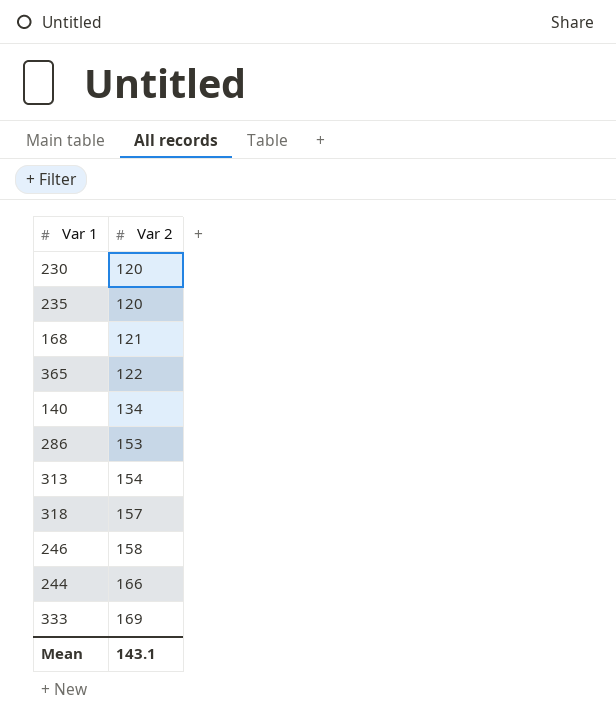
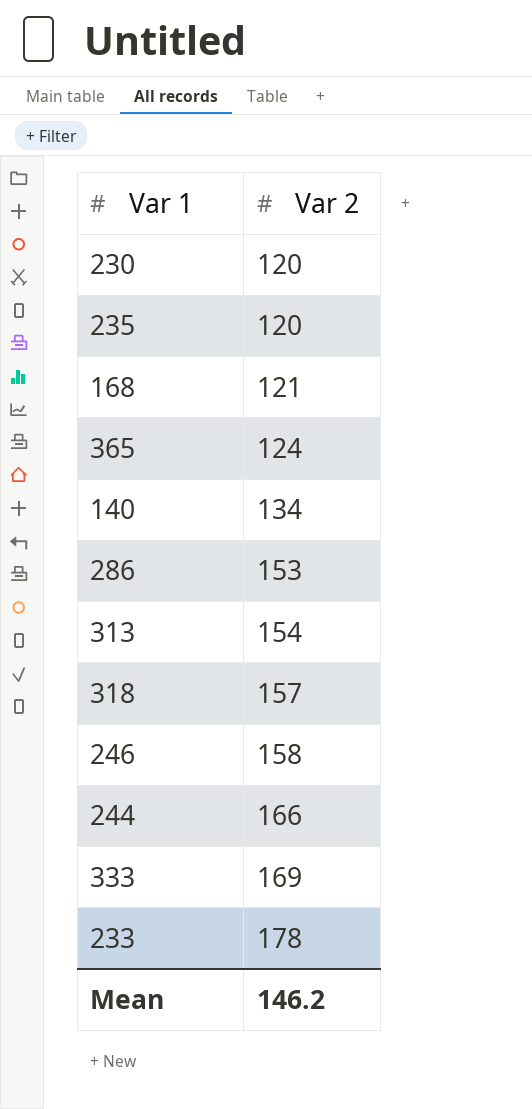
365 | Var 2: 122 -> 124
row 233: none -> 178
Mean | Var 2: 143.1 -> 146.2

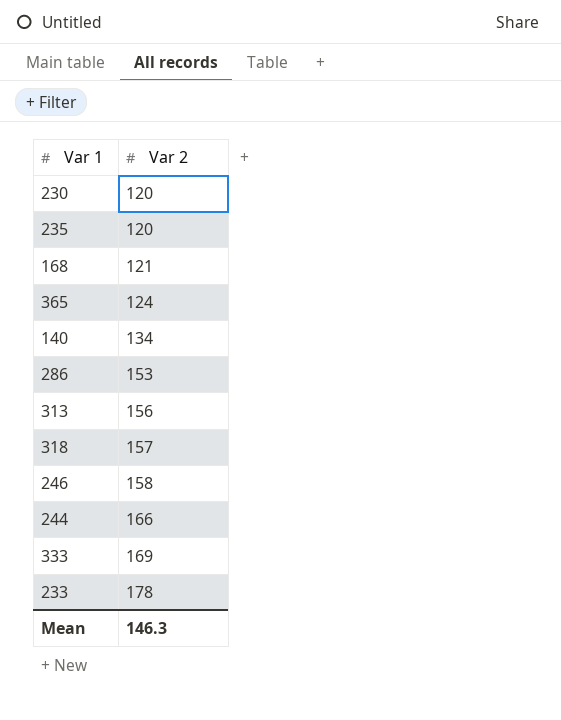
313 | Var 2: 154 -> 156
Mean | Var 2: 146.2 -> 146.3

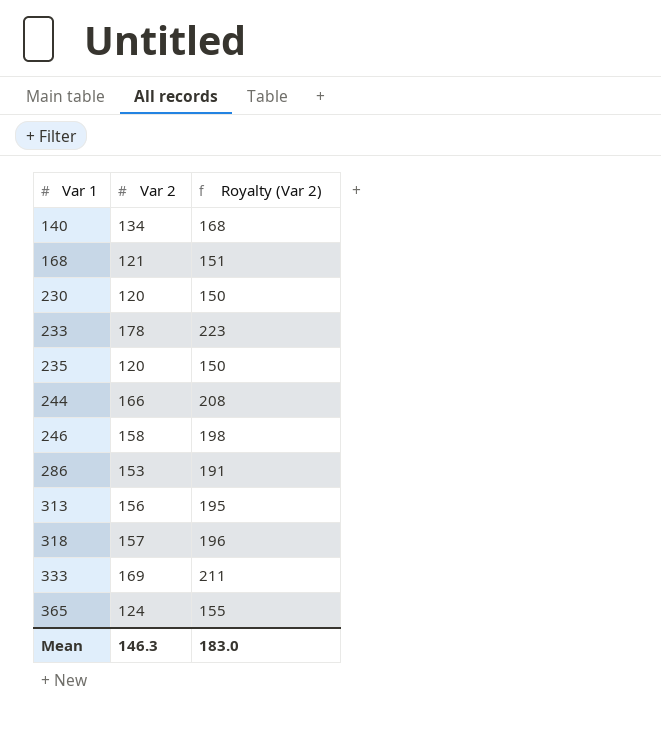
row order: Var 2 ascending -> Var 1 ascending
column Royalty (Var 2) | formula: none -> [Var 2] * 1.25

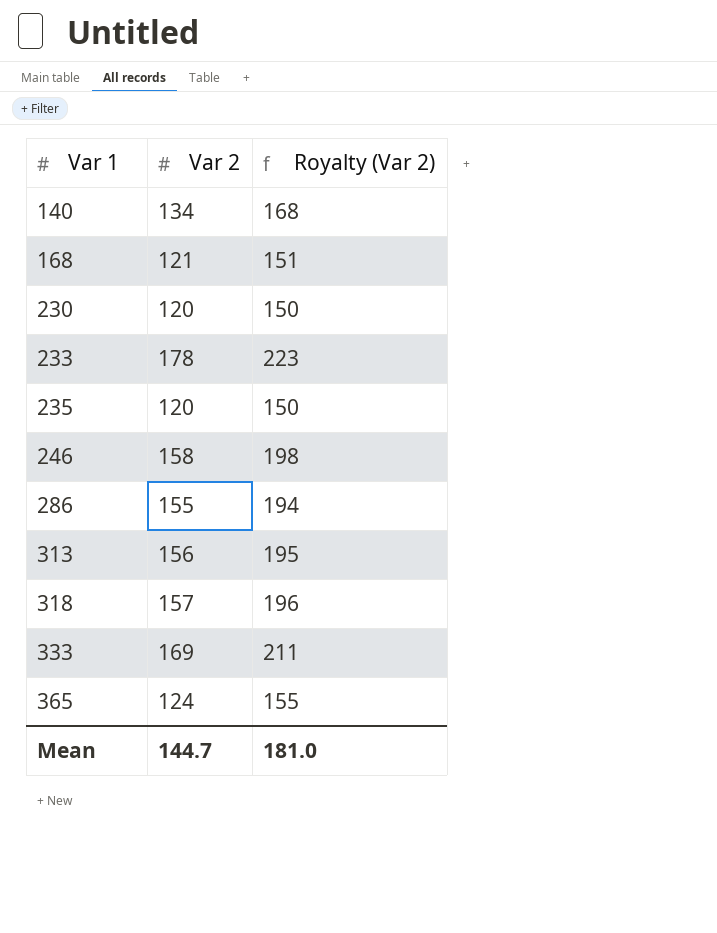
row 244: 166 | 208 -> none
286 | Var 2: 153 -> 155
286 | Royalty (Var 2): 191 -> 194
Mean | Var 2: 146.3 -> 144.7
Mean | Royalty (Var 2): 183.0 -> 181.0

